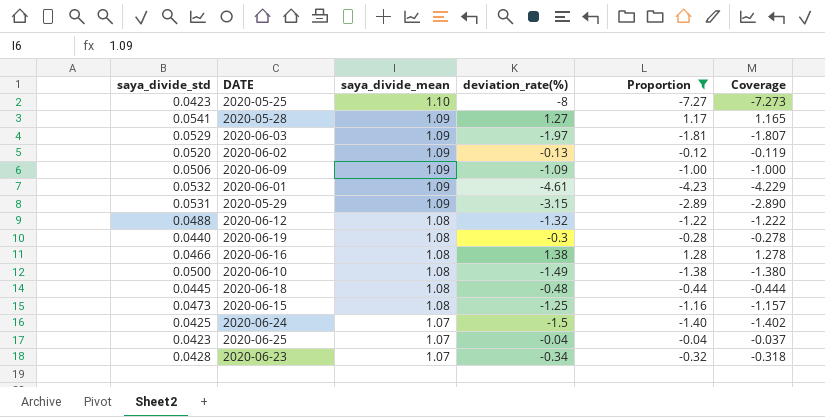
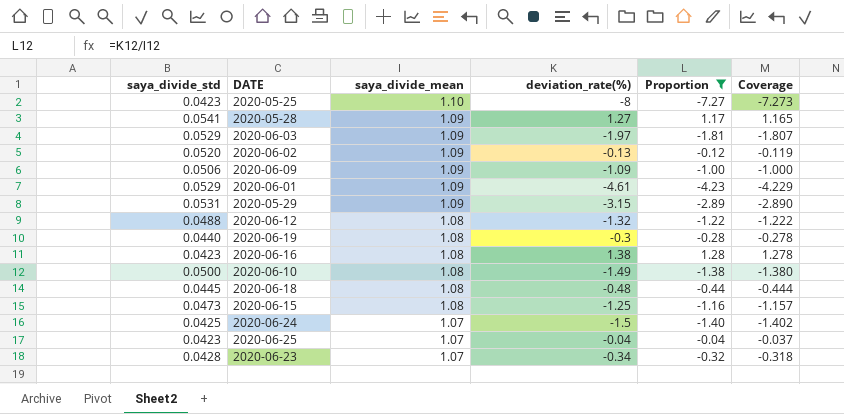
2020-06-01 | saya_divide_std: 0.0532 -> 0.0529
2020-06-16 | saya_divide_std: 0.0466 -> 0.0423

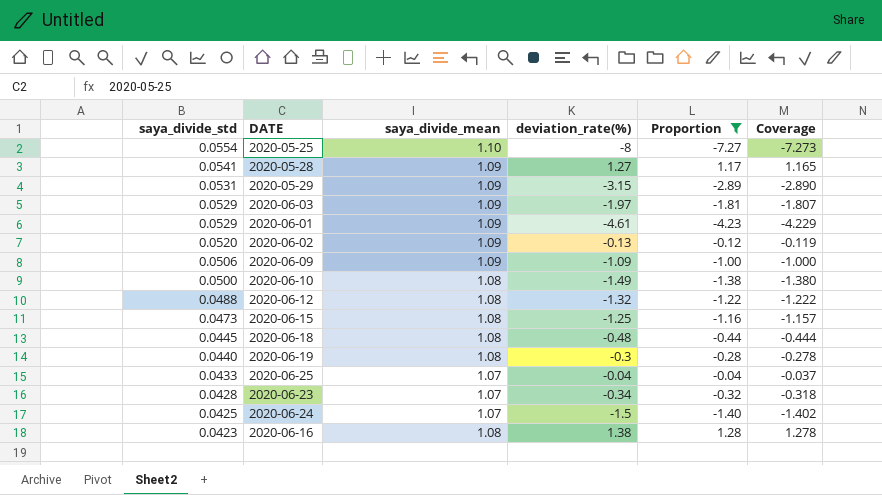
row order: saya_divide_mean descending -> saya_divide_std descending
2020-05-25 | saya_divide_std: 0.0423 -> 0.0554
2020-06-25 | saya_divide_std: 0.0423 -> 0.0433

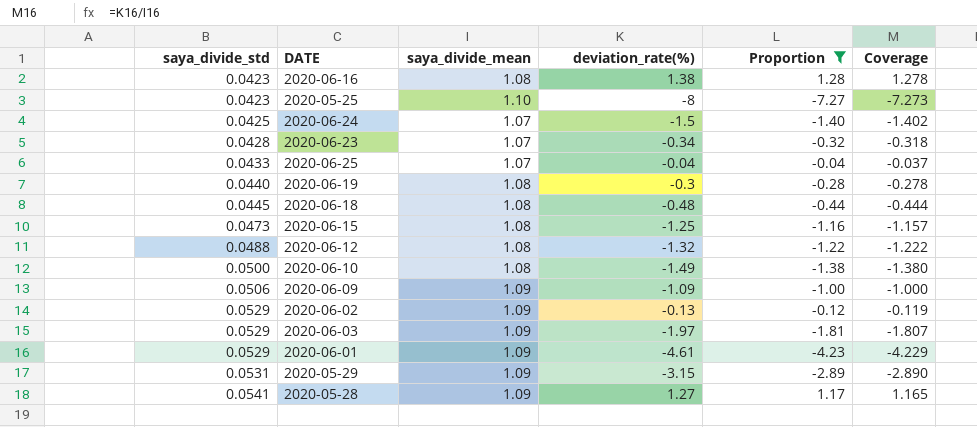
row order: saya_divide_std descending -> saya_divide_std ascending
2020-05-25 | saya_divide_std: 0.0554 -> 0.0423
2020-06-02 | saya_divide_std: 0.0520 -> 0.0529

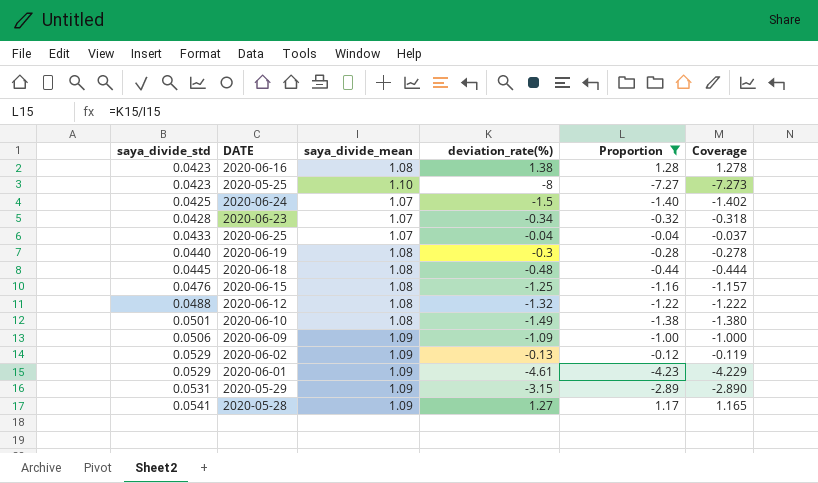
row 2020-06-03: 0.0529 | 1.09 | -1.97 | -1.81 | -1.807 -> none
2020-06-15 | saya_divide_std: 0.0473 -> 0.0476
2020-06-10 | saya_divide_std: 0.0500 -> 0.0501

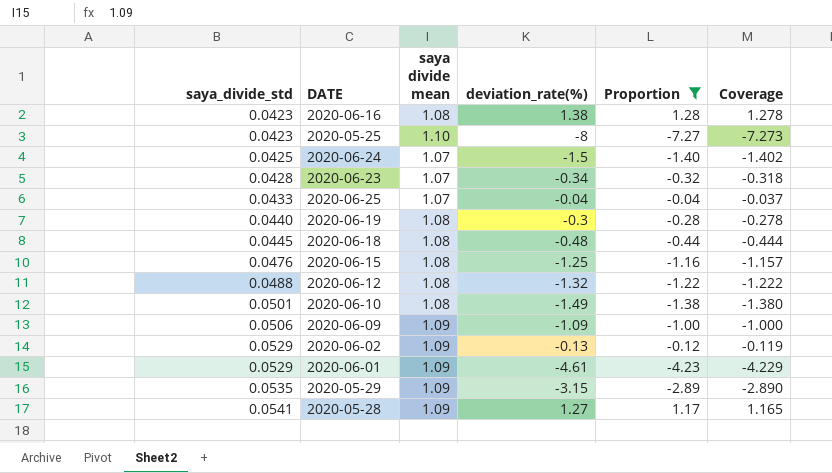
column name: saya_divide_mean -> saya divide mean
2020-05-29 | saya_divide_std: 0.0531 -> 0.0535

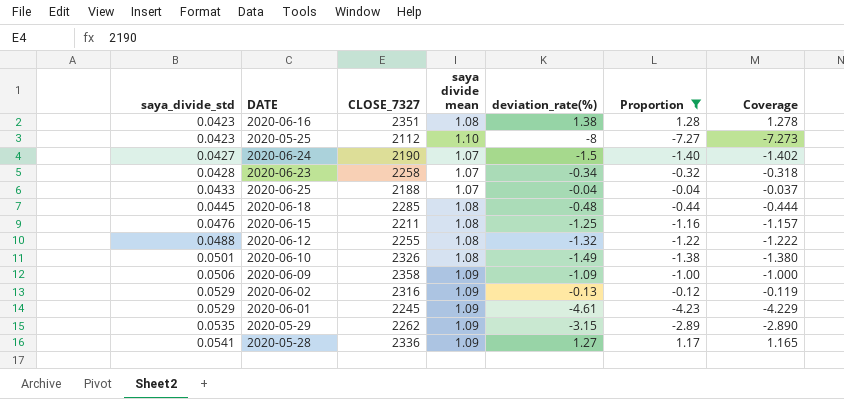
column CLOSE_7327 | position: none -> 3
row 2020-06-19: 0.0440 | 1.08 | -0.3 | -0.28 | -0.278 -> none
2020-06-24 | saya_divide_std: 0.0425 -> 0.0427

